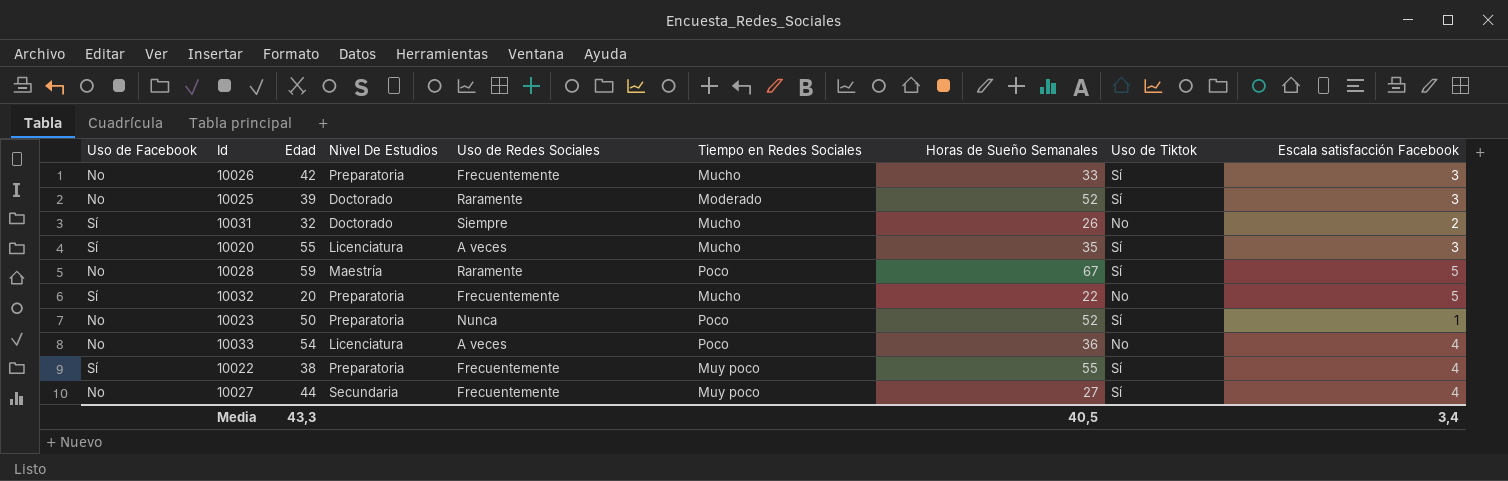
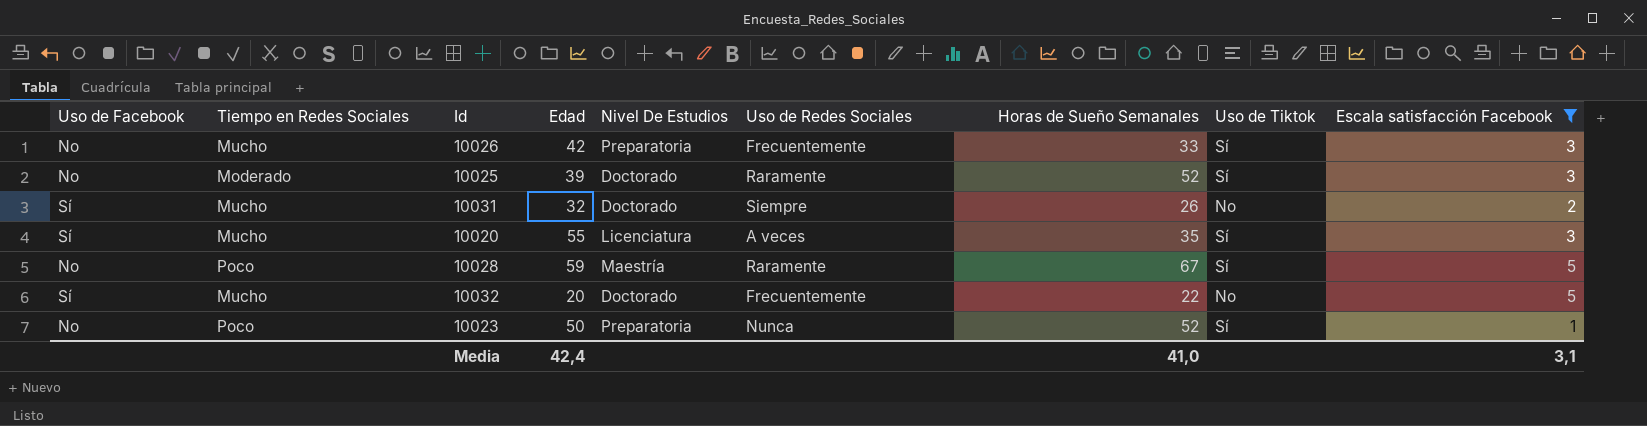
filter: none -> Escala satisfacción Facebook != 4
column Tiempo en Redes Sociales | position: 6 -> 2
10032 | Nivel De Estudios: Preparatoria -> Doctorado
Media | Edad: 43,3 -> 42,4
Media | Horas de Sueño Semanales: 40,5 -> 41,0
Media | Escala satisfacción Facebook: 3,4 -> 3,1

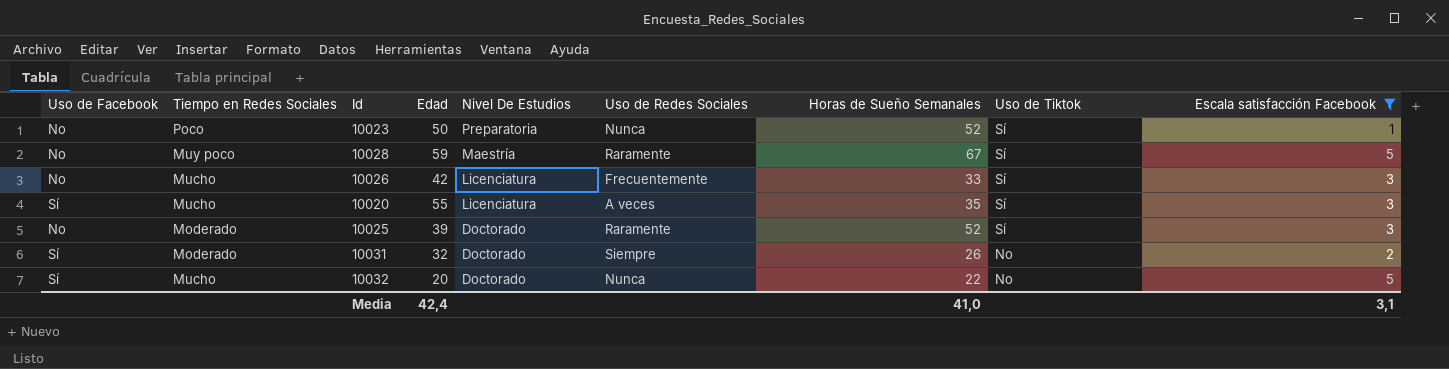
row order: none -> Nivel De Estudios descending
10028 | Tiempo en Redes Sociales: Poco -> Muy poco
10026 | Nivel De Estudios: Preparatoria -> Licenciatura
10031 | Tiempo en Redes Sociales: Mucho -> Moderado
10032 | Uso de Redes Sociales: Frecuentemente -> Nunca

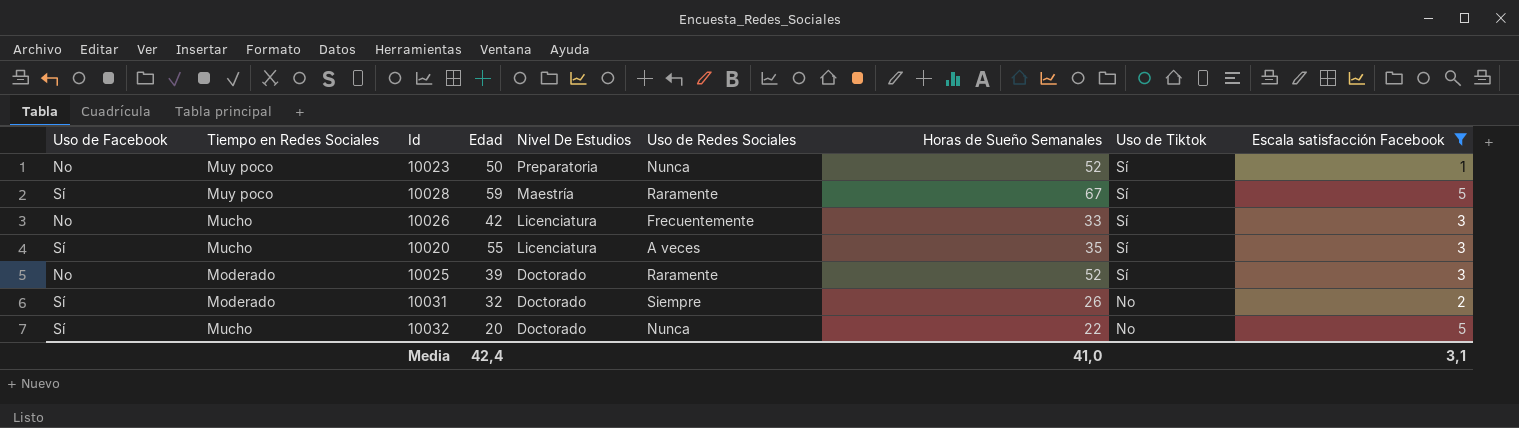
10023 | Tiempo en Redes Sociales: Poco -> Muy poco
10028 | Uso de Facebook: No -> Sí

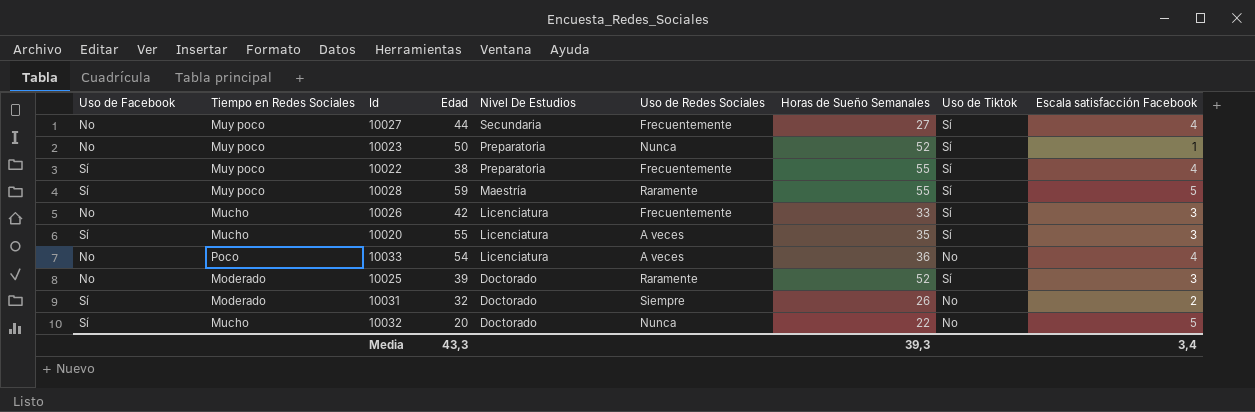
filter: Escala satisfacción Facebook != 4 -> none
10028 | Horas de Sueño Semanales: 67 -> 55
Media | Edad: 42,4 -> 43,3
Media | Horas de Sueño Semanales: 41,0 -> 39,3
Media | Escala satisfacción Facebook: 3,1 -> 3,4

